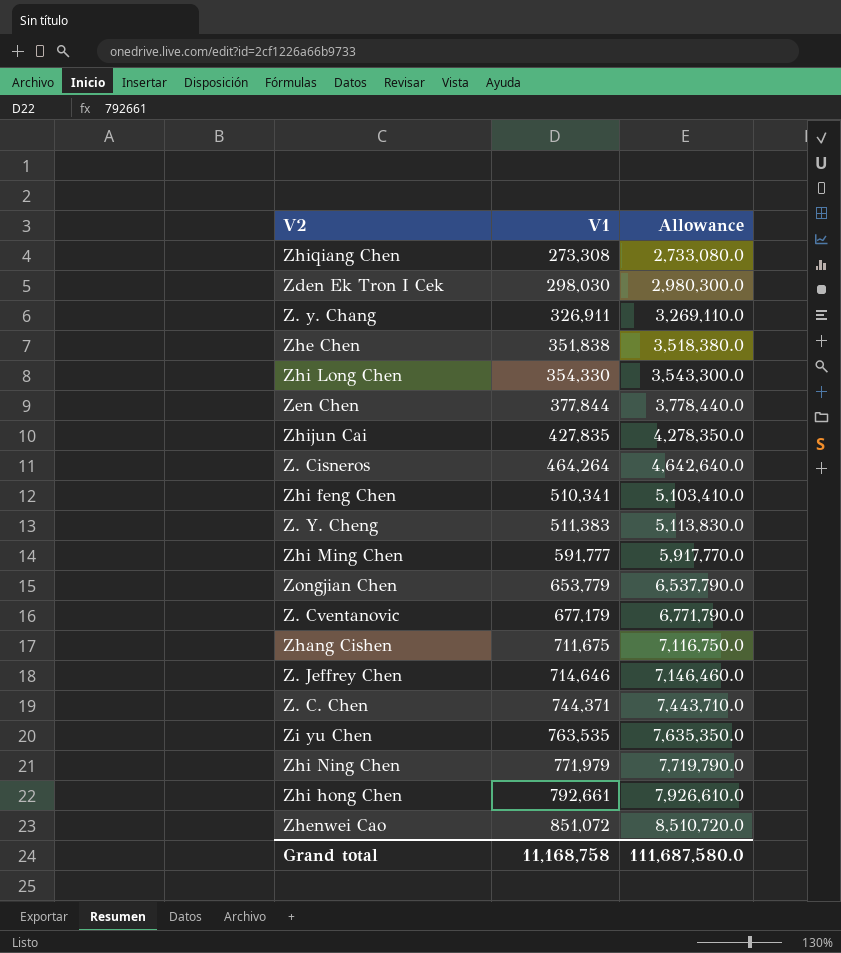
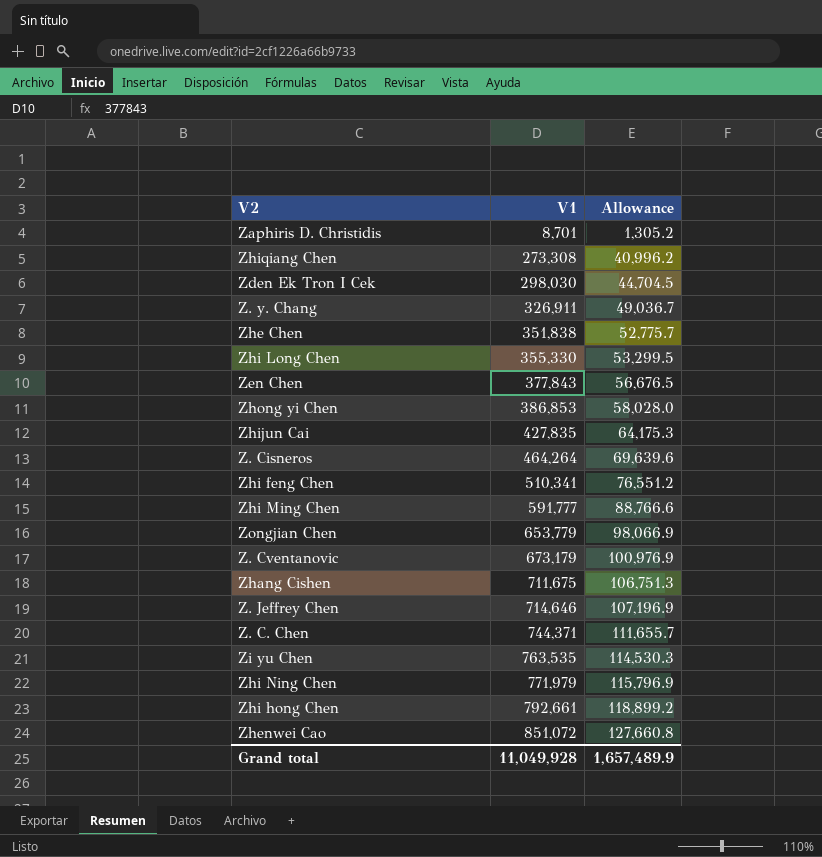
column Allowance | formula: [V1] * 10 -> [V1] * 0.15
row Z. Y. Cheng: 511,383 | 5,113,830.0 -> none
row Zaphiris D. Christidis: none -> 8,701 | 1,305.2
Zhi Long Chen | V1: 354,330 -> 355,330
Zen Chen | V1: 377,844 -> 377,843
row Zhong yi Chen: none -> 386,853 | 58,028.0
Z. Cventanovic | V1: 677,179 -> 673,179
Grand total | V1: 11,168,758 -> 11,049,928
Grand total | Allowance: 111,687,580.0 -> 1,657,489.9

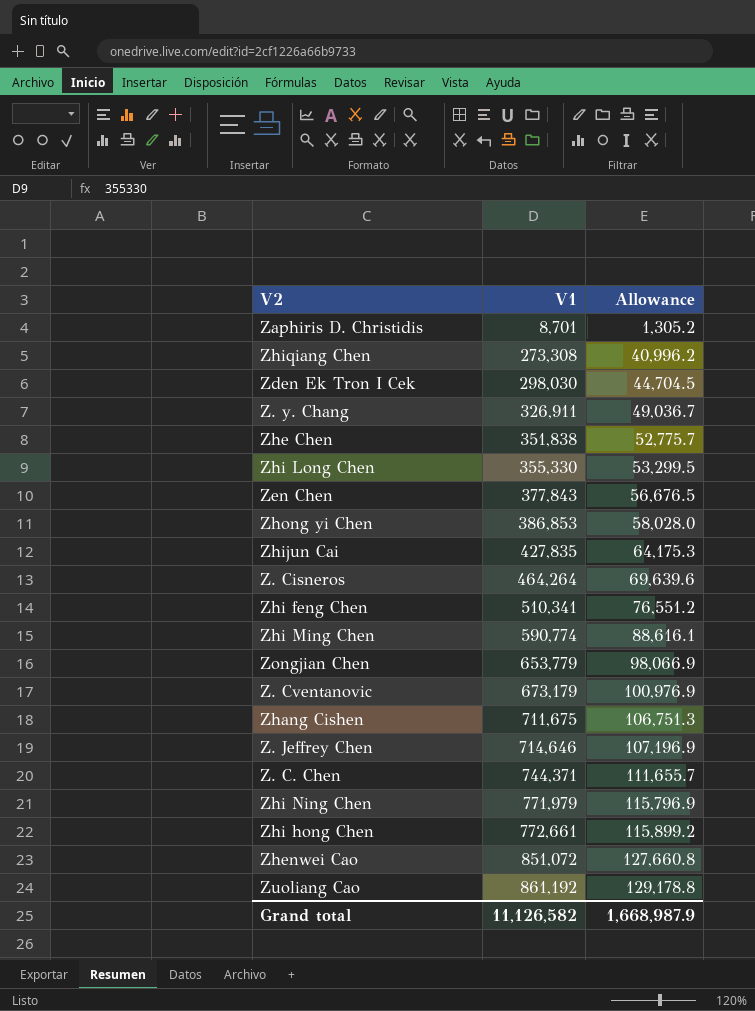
row Zi yu Chen: 763,535 | 114,530.3 -> none
Zhi Ming Chen | V1: 591,777 -> 590,774
Zhi Ming Chen | Allowance: 88,766.6 -> 88,616.1
Zhi hong Chen | V1: 792,661 -> 772,661
Zhi hong Chen | Allowance: 118,899.2 -> 115,899.2
row Zuoliang Cao: none -> 861,192 | 129,178.8
Grand total | V1: 11,049,928 -> 11,126,582
Grand total | Allowance: 1,657,489.9 -> 1,668,987.9

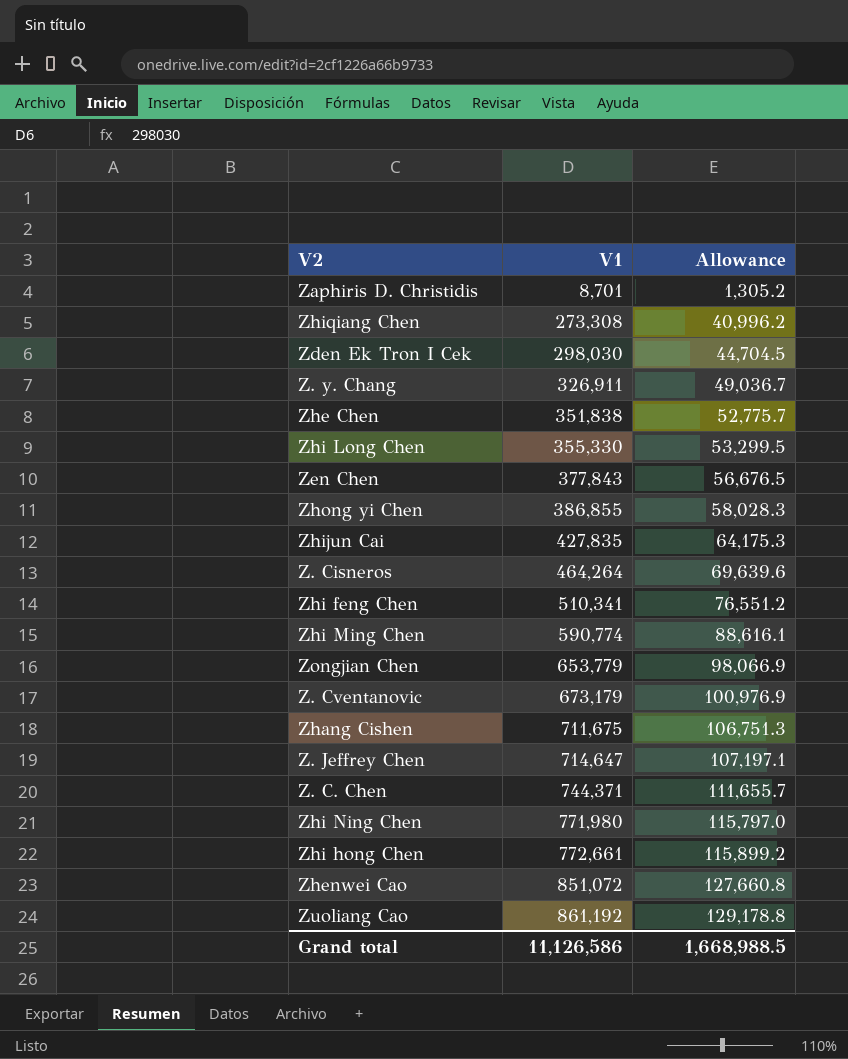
Zhong yi Chen | V1: 386,853 -> 386,855
Zhong yi Chen | Allowance: 58,028.0 -> 58,028.3
Z. Jeffrey Chen | V1: 714,646 -> 714,647
Z. Jeffrey Chen | Allowance: 107,196.9 -> 107,197.1
Zhi Ning Chen | V1: 771,979 -> 771,980
Zhi Ning Chen | Allowance: 115,796.9 -> 115,797.0
Grand total | V1: 11,126,582 -> 11,126,586
Grand total | Allowance: 1,668,987.9 -> 1,668,988.5

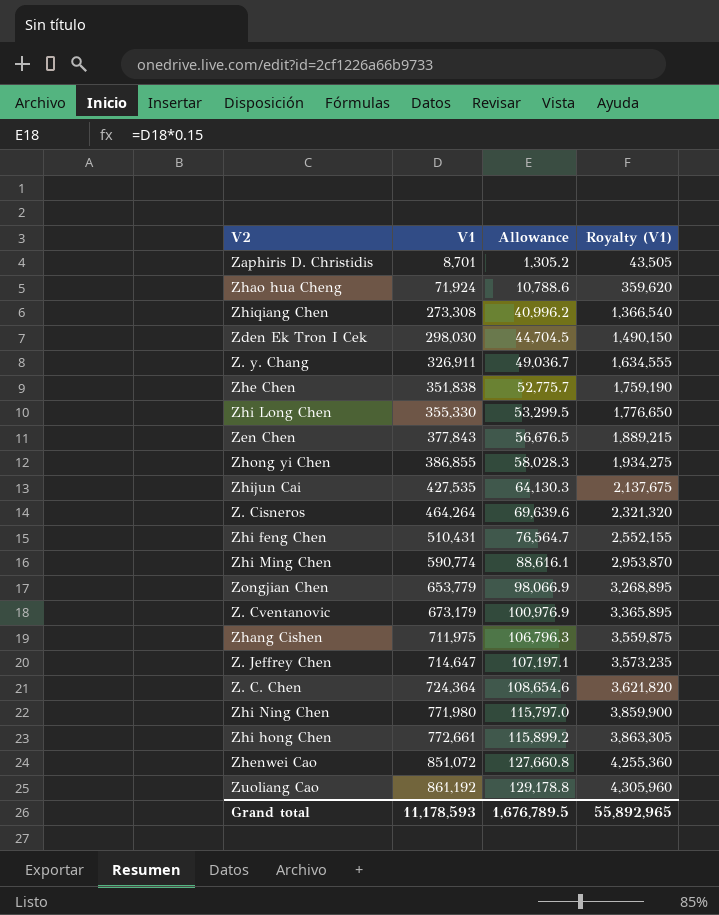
column Royalty (V1) | formula: none -> [V1] * 5
row Zhao hua Cheng: none -> 71,924 | 10,788.6 | 359,620
Zhijun Cai | V1: 427,835 -> 427,535
Zhijun Cai | Allowance: 64,175.3 -> 64,130.3
Zhi feng Chen | V1: 510,341 -> 510,431
Zhi feng Chen | Allowance: 76,551.2 -> 76,564.7
Zhang Cishen | V1: 711,675 -> 711,975
Zhang Cishen | Allowance: 106,751.3 -> 106,796.3
Z. C. Chen | V1: 744,371 -> 724,364
Z. C. Chen | Allowance: 111,655.7 -> 108,654.6
Grand total | V1: 11,126,586 -> 11,178,593
Grand total | Allowance: 1,668,988.5 -> 1,676,789.5

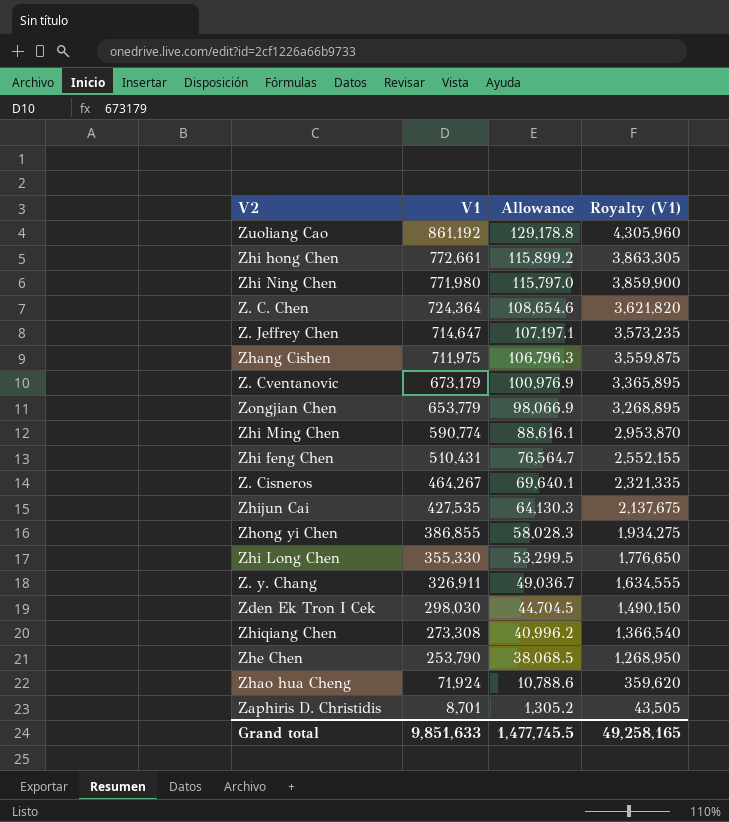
row order: V1 ascending -> V1 descending
row Zen Chen: 377,843 | 56,676.5 | 1,889,215 -> none
row Zhenwei Cao: 851,072 | 127,660.8 | 4,255,360 -> none
Z. Cisneros | V1: 464,264 -> 464,267
Z. Cisneros | Allowance: 69,639.6 -> 69,640.1
Z. Cisneros | Royalty (V1): 2,321,320 -> 2,321,335
Zhe Chen | V1: 351,838 -> 253,790
Zhe Chen | Allowance: 52,775.7 -> 38,068.5
Zhe Chen | Royalty (V1): 1,759,190 -> 1,268,950
Grand total | V1: 11,178,593 -> 9,851,633
Grand total | Allowance: 1,676,789.5 -> 1,477,745.5
Grand total | Royalty (V1): 55,892,965 -> 49,258,165

